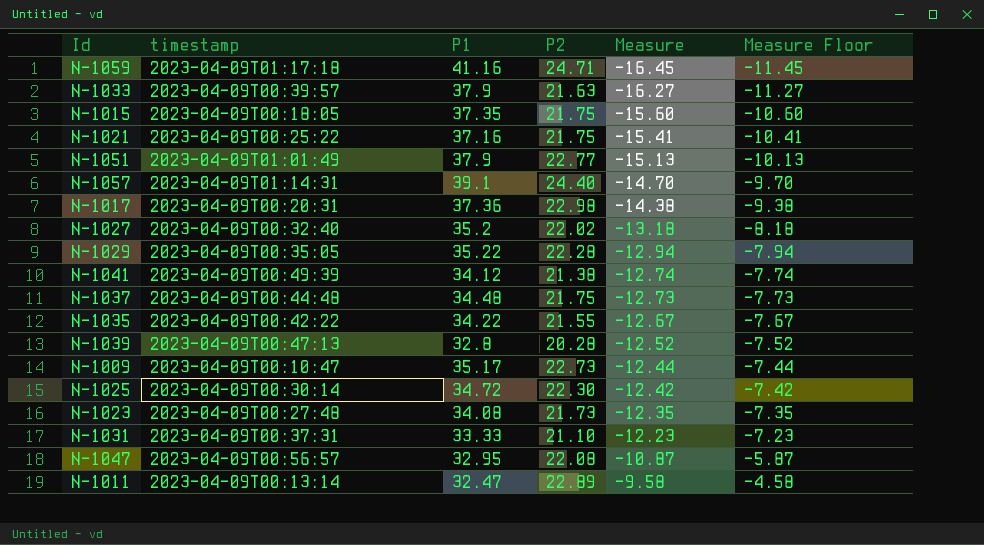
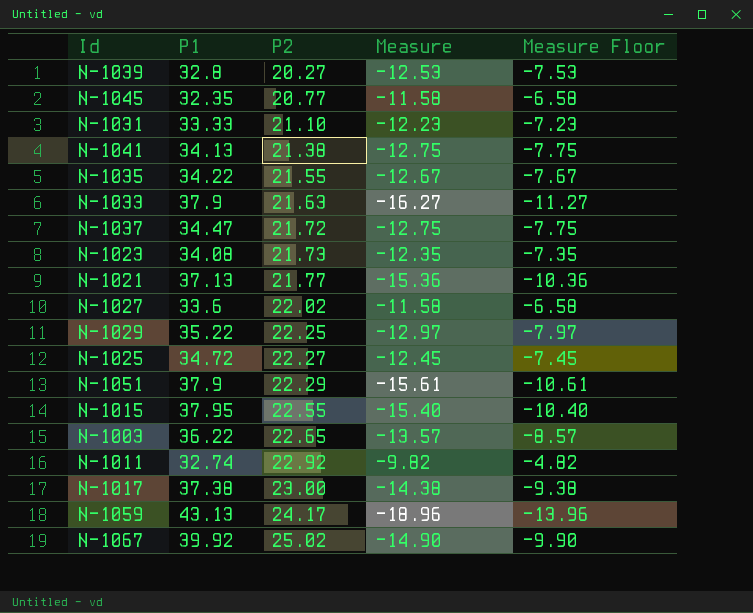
row order: Measure ascending -> P2 ascending
column timestamp | position: 2 -> none
row N-1057: 2023-04-09T01:14:31 | 39.1 | 24.40 | -14.70 | -9.70 -> none
row N-1009: 2023-04-09T00:10:47 | 35.17 | 22.73 | -12.44 | -7.44 -> none
row N-1047: 2023-04-09T00:56:57 | 32.95 | 22.08 | -10.87 | -5.87 -> none
N-1039 | P2: 20.28 -> 20.27
N-1039 | Measure: -12.52 -> -12.53
N-1039 | Measure Floor: -7.52 -> -7.53
row N-1045: none -> 32.35 | 20.77 | -11.58 | -6.58
N-1041 | P1: 34.12 -> 34.13
N-1041 | Measure: -12.74 -> -12.75
N-1041 | Measure Floor: -7.74 -> -7.75
N-1037 | P1: 34.48 -> 34.47
N-1037 | P2: 21.75 -> 21.72
N-1037 | Measure: -12.73 -> -12.75
N-1037 | Measure Floor: -7.73 -> -7.75
N-1021 | P1: 37.16 -> 37.13
N-1021 | P2: 21.75 -> 21.77
N-1021 | Measure: -15.41 -> -15.36
N-1021 | Measure Floor: -10.41 -> -10.36
N-1027 | P1: 35.2 -> 33.6
N-1027 | Measure: -13.18 -> -11.58
N-1027 | Measure Floor: -8.18 -> -6.58
N-1029 | P2: 22.28 -> 22.25
N-1029 | Measure: -12.94 -> -12.97
N-1029 | Measure Floor: -7.94 -> -7.97
N-1025 | P2: 22.30 -> 22.27
N-1025 | Measure: -12.42 -> -12.45
N-1025 | Measure Floor: -7.42 -> -7.45
N-1051 | P2: 22.77 -> 22.29
N-1051 | Measure: -15.13 -> -15.61
N-1051 | Measure Floor: -10.13 -> -10.61
N-1015 | P1: 37.35 -> 37.95
N-1015 | P2: 21.75 -> 22.55
N-1015 | Measure: -15.60 -> -15.40
N-1015 | Measure Floor: -10.60 -> -10.40
row N-1003: none -> 36.22 | 22.65 | -13.57 | -8.57
N-1011 | P1: 32.47 -> 32.74
N-1011 | P2: 22.89 -> 22.92
N-1011 | Measure: -9.58 -> -9.82
N-1011 | Measure Floor: -4.58 -> -4.82
N-1017 | P1: 37.36 -> 37.38
N-1017 | P2: 22.98 -> 23.00
N-1059 | P1: 41.16 -> 43.13
N-1059 | P2: 24.71 -> 24.17
N-1059 | Measure: -16.45 -> -18.96
N-1059 | Measure Floor: -11.45 -> -13.96
row N-1067: none -> 39.92 | 25.02 | -14.90 | -9.90

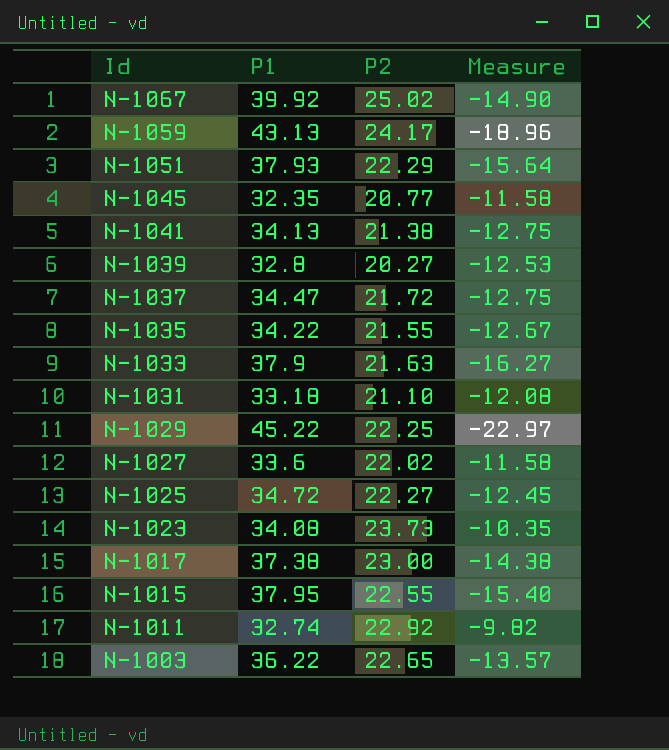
row order: P2 ascending -> Id descending
column Measure Floor | formula: [Measure] + 5 -> none
row N-1021: 37.13 | 21.77 | -15.36 | -10.36 -> none
N-1051 | P1: 37.9 -> 37.93
N-1051 | Measure: -15.61 -> -15.64
N-1031 | P1: 33.33 -> 33.18
N-1031 | Measure: -12.23 -> -12.08
N-1029 | P1: 35.22 -> 45.22
N-1029 | Measure: -12.97 -> -22.97
N-1023 | P2: 21.73 -> 23.73
N-1023 | Measure: -12.35 -> -10.35

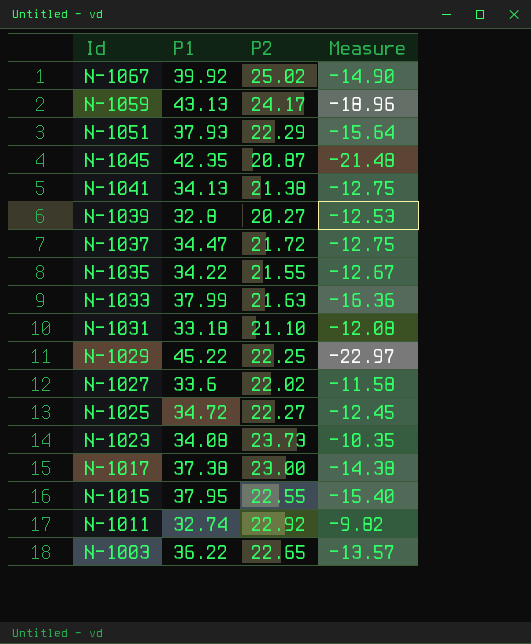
N-1045 | P1: 32.35 -> 42.35
N-1045 | P2: 20.77 -> 20.87
N-1045 | Measure: -11.58 -> -21.48
N-1033 | P1: 37.9 -> 37.99
N-1033 | Measure: -16.27 -> -16.36

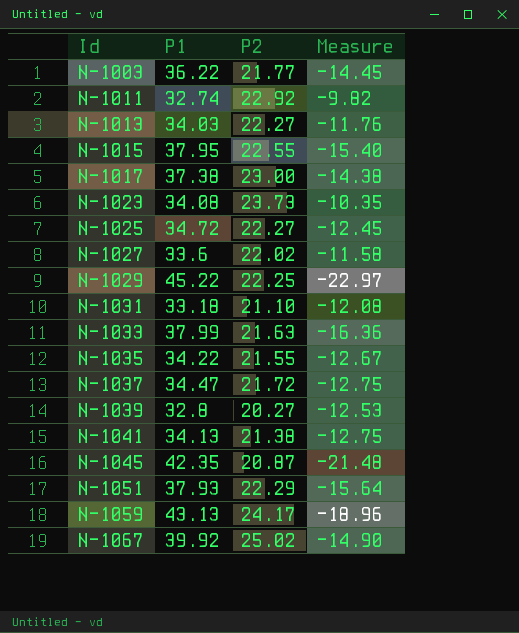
row order: Id descending -> Id ascending
N-1003 | P2: 22.65 -> 21.77
N-1003 | Measure: -13.57 -> -14.45
row N-1013: none -> 34.03 | 22.27 | -11.76

